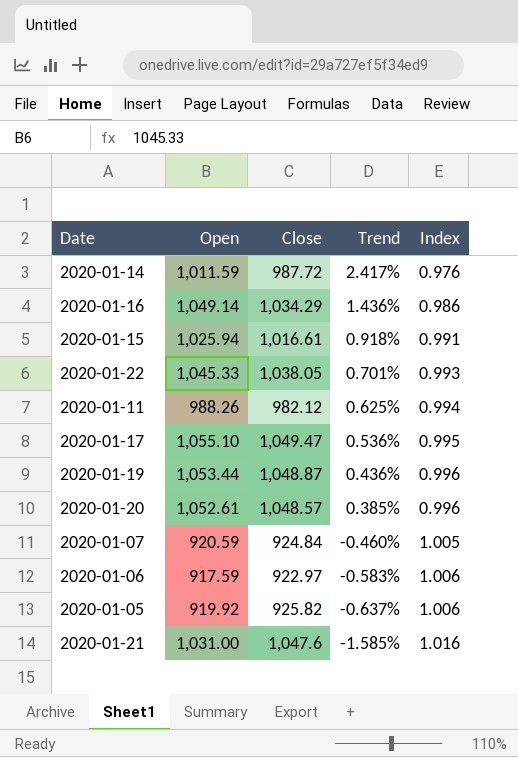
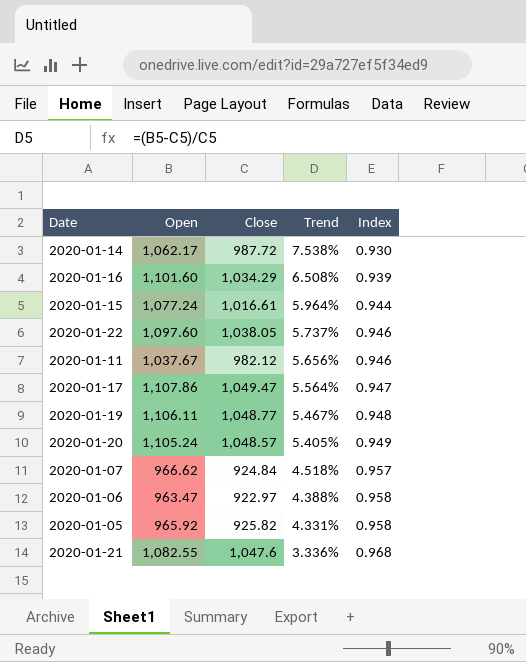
2020-01-14 | Open: 1,011.59 -> 1,062.17
2020-01-14 | Trend: 2.417% -> 7.538%
2020-01-14 | Index: 0.976 -> 0.930
2020-01-16 | Open: 1,049.14 -> 1,101.60
2020-01-16 | Trend: 1.436% -> 6.508%
2020-01-16 | Index: 0.986 -> 0.939
2020-01-15 | Open: 1,025.94 -> 1,077.24
2020-01-15 | Trend: 0.918% -> 5.964%
2020-01-15 | Index: 0.991 -> 0.944
2020-01-22 | Open: 1,045.33 -> 1,097.60
2020-01-22 | Trend: 0.701% -> 5.737%
2020-01-22 | Index: 0.993 -> 0.946
2020-01-11 | Open: 988.26 -> 1,037.67
2020-01-11 | Trend: 0.625% -> 5.656%
2020-01-11 | Index: 0.994 -> 0.946
2020-01-17 | Open: 1,055.10 -> 1,107.86
2020-01-17 | Trend: 0.536% -> 5.564%
2020-01-17 | Index: 0.995 -> 0.947
2020-01-19 | Open: 1,053.44 -> 1,106.11
2020-01-19 | Close: 1,048.87 -> 1,048.77
2020-01-19 | Trend: 0.436% -> 5.467%
2020-01-19 | Index: 0.996 -> 0.948
2020-01-20 | Open: 1,052.61 -> 1,105.24
2020-01-20 | Trend: 0.385% -> 5.405%
2020-01-20 | Index: 0.996 -> 0.949
2020-01-07 | Open: 920.59 -> 966.62
2020-01-07 | Trend: -0.460% -> 4.518%
2020-01-07 | Index: 1.005 -> 0.957
2020-01-06 | Open: 917.59 -> 963.47
2020-01-06 | Trend: -0.583% -> 4.388%
2020-01-06 | Index: 1.006 -> 0.958
2020-01-05 | Open: 919.92 -> 965.92
2020-01-05 | Trend: -0.637% -> 4.331%
2020-01-05 | Index: 1.006 -> 0.958
2020-01-21 | Open: 1,031.00 -> 1,082.55
2020-01-21 | Trend: -1.585% -> 3.336%
2020-01-21 | Index: 1.016 -> 0.968

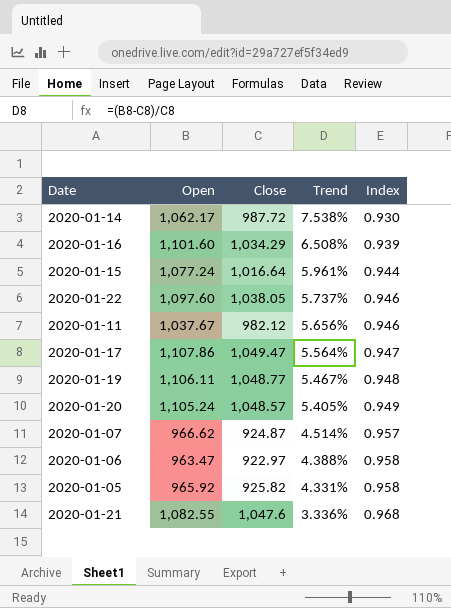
2020-01-15 | Close: 1,016.61 -> 1,016.64
2020-01-15 | Trend: 5.964% -> 5.961%
2020-01-07 | Close: 924.84 -> 924.87
2020-01-07 | Trend: 4.518% -> 4.514%

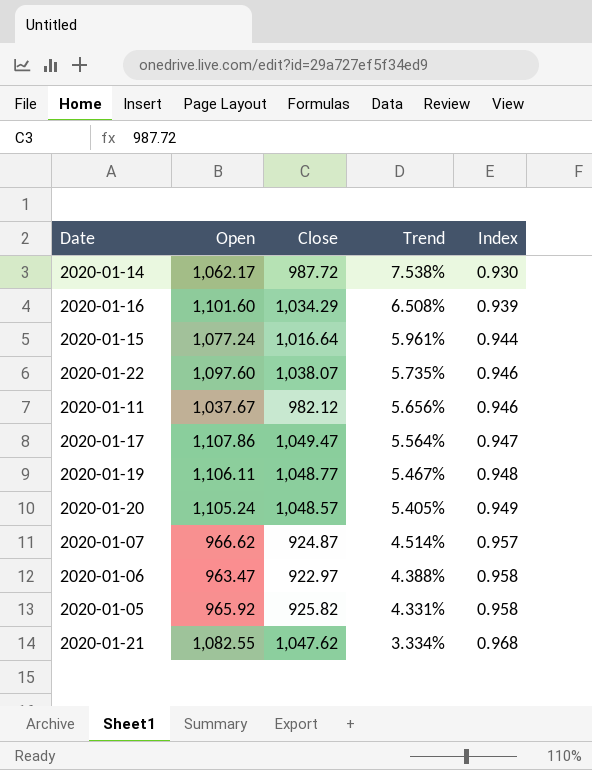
2020-01-22 | Close: 1,038.05 -> 1,038.07
2020-01-22 | Trend: 5.737% -> 5.735%
2020-01-21 | Close: 1,047.6 -> 1,047.62
2020-01-21 | Trend: 3.336% -> 3.334%

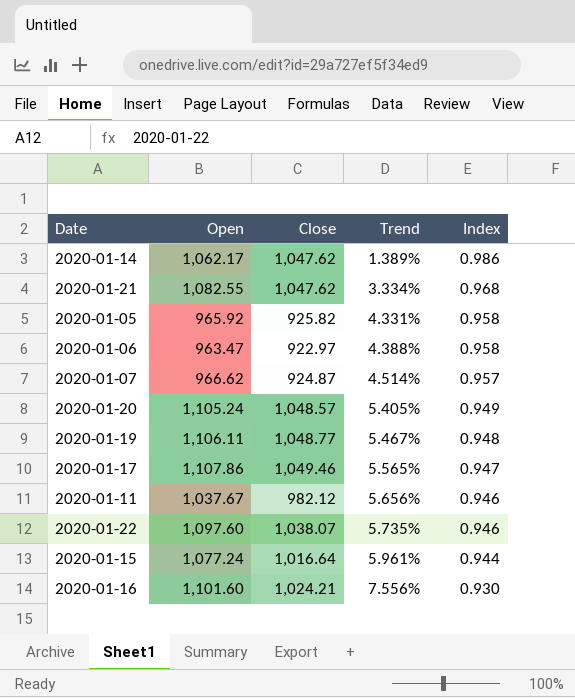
row order: Trend descending -> Trend ascending
2020-01-14 | Close: 987.72 -> 1,047.62
2020-01-14 | Trend: 7.538% -> 1.389%
2020-01-14 | Index: 0.930 -> 0.986
2020-01-17 | Close: 1,049.47 -> 1,049.46
2020-01-17 | Trend: 5.564% -> 5.565%
2020-01-16 | Close: 1,034.29 -> 1,024.21
2020-01-16 | Trend: 6.508% -> 7.556%
2020-01-16 | Index: 0.939 -> 0.930

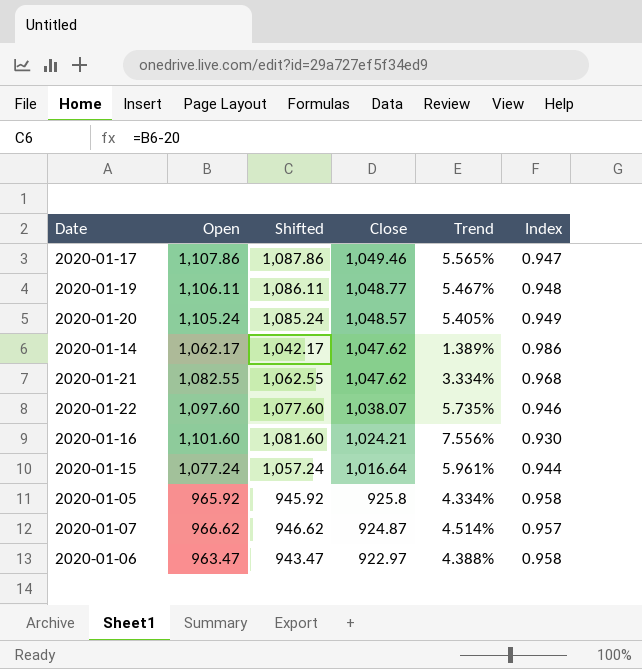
row order: Trend ascending -> Close descending
column Shifted | formula: none -> [Open] - 20
row 2020-01-11: 1,037.67 | 982.12 | 5.656% | 0.946 -> none
2020-01-05 | Close: 925.82 -> 925.8
2020-01-05 | Trend: 4.331% -> 4.334%

